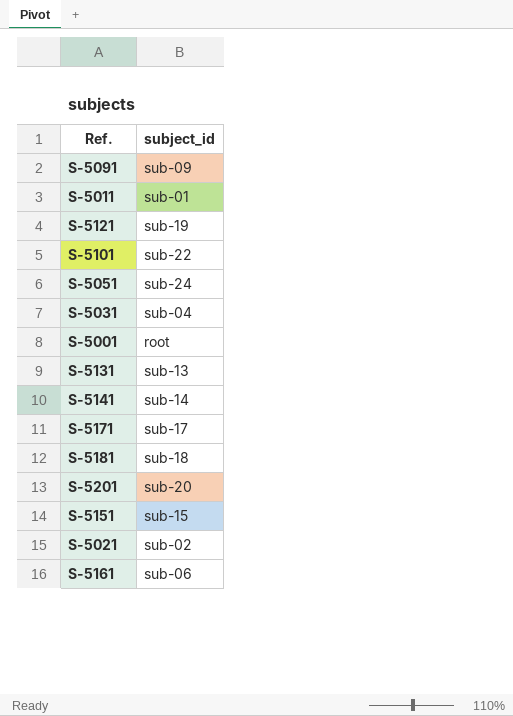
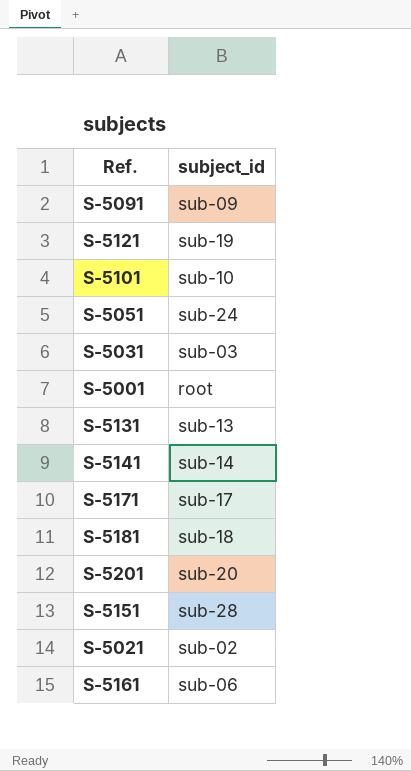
row S-5011: sub-01 -> none
S-5101 | subject_id: sub-22 -> sub-10
S-5031 | subject_id: sub-04 -> sub-03
S-5151 | subject_id: sub-15 -> sub-28

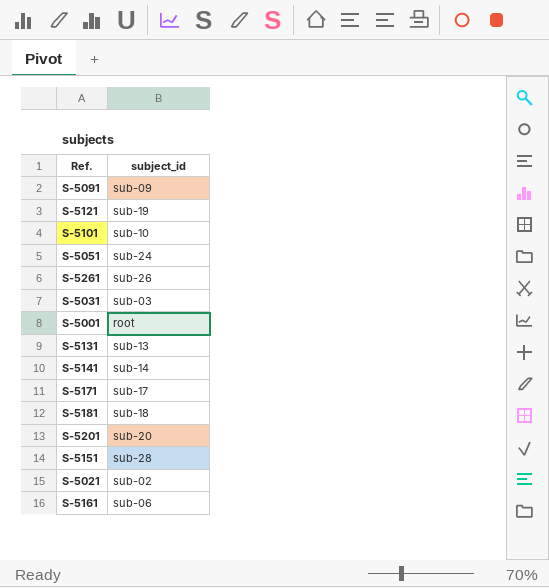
row S-5261: none -> sub-26

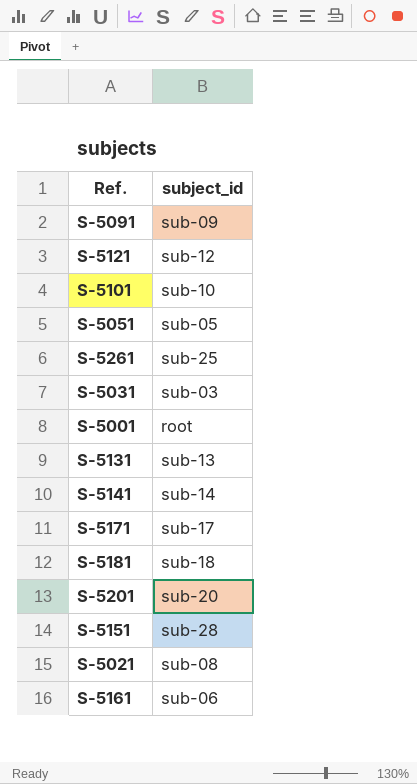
S-5121 | subject_id: sub-19 -> sub-12
S-5051 | subject_id: sub-24 -> sub-05
S-5261 | subject_id: sub-26 -> sub-25
S-5021 | subject_id: sub-02 -> sub-08

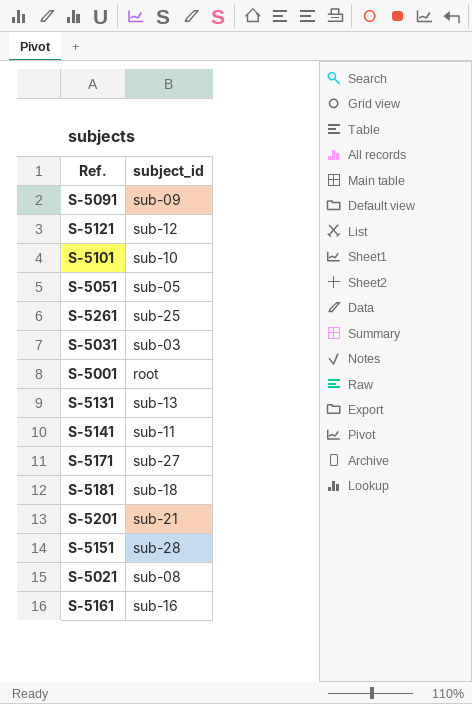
S-5141 | subject_id: sub-14 -> sub-11
S-5171 | subject_id: sub-17 -> sub-27
S-5201 | subject_id: sub-20 -> sub-21
S-5161 | subject_id: sub-06 -> sub-16

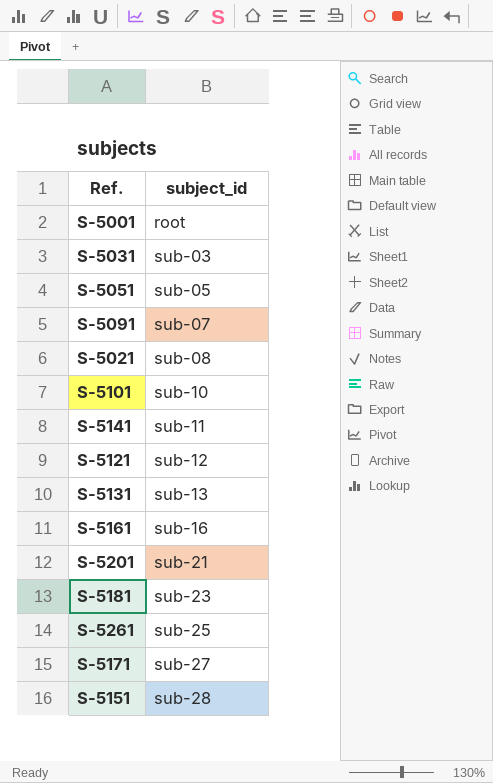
row order: none -> subject_id ascending
S-5091 | subject_id: sub-09 -> sub-07
S-5181 | subject_id: sub-18 -> sub-23

